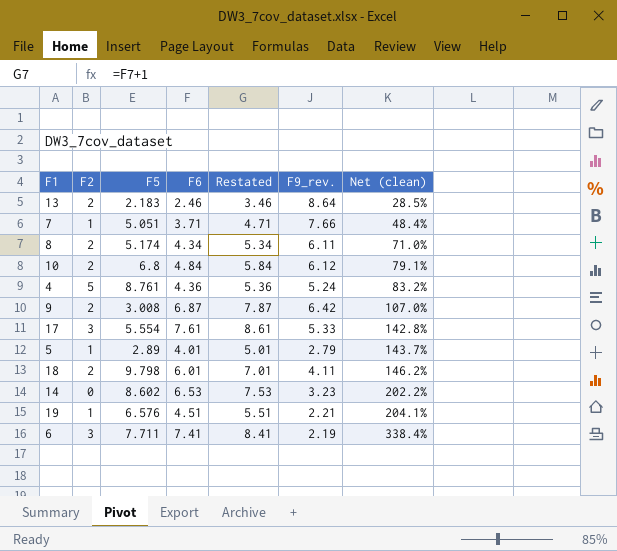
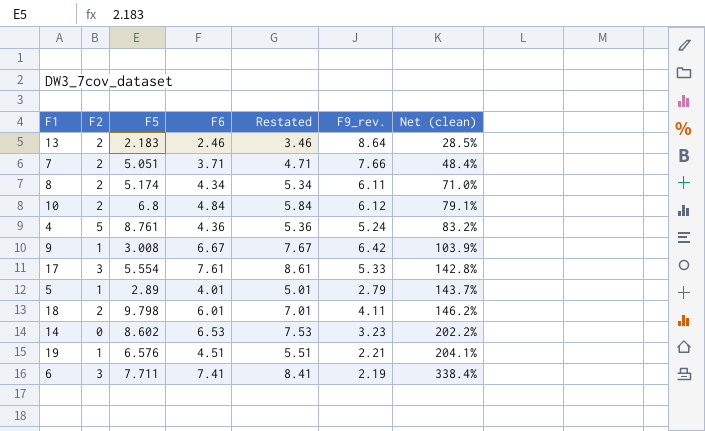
7 | F2: 1 -> 2
9 | F2: 2 -> 1
9 | F6: 6.87 -> 6.67
9 | Restated: 7.87 -> 7.67
9 | Net (clean): 107.0% -> 103.9%

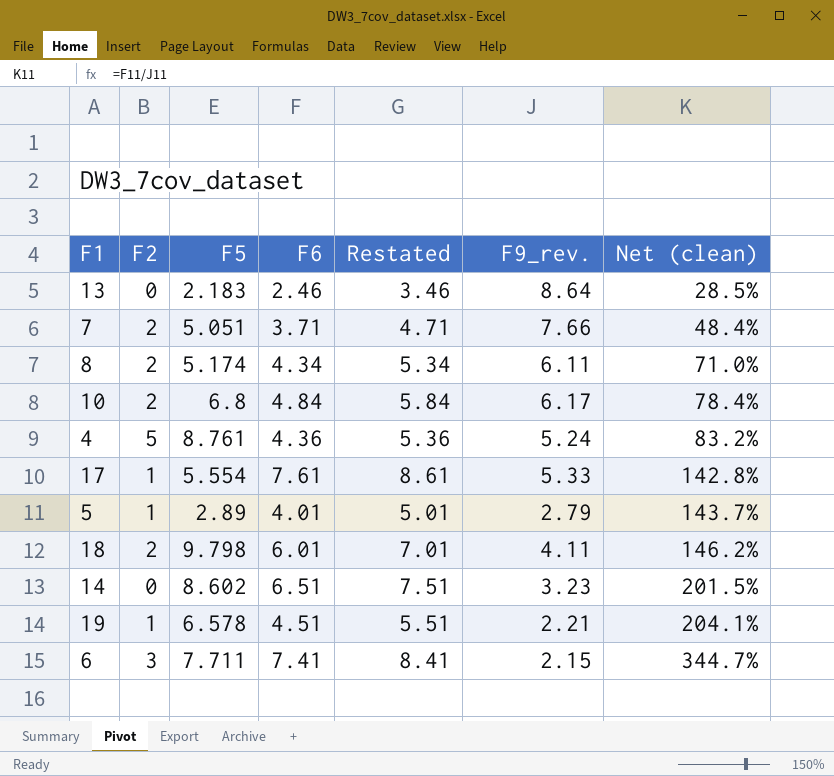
row 9: 1 | 3.008 | 6.67 | 7.67 | 6.42 | 103.9% -> none
13 | F2: 2 -> 0
10 | F9_rev.: 6.12 -> 6.17
10 | Net (clean): 79.1% -> 78.4%
17 | F2: 3 -> 1
14 | F6: 6.53 -> 6.51
14 | Restated: 7.53 -> 7.51
14 | Net (clean): 202.2% -> 201.5%
19 | F5: 6.576 -> 6.578
6 | F9_rev.: 2.19 -> 2.15
6 | Net (clean): 338.4% -> 344.7%

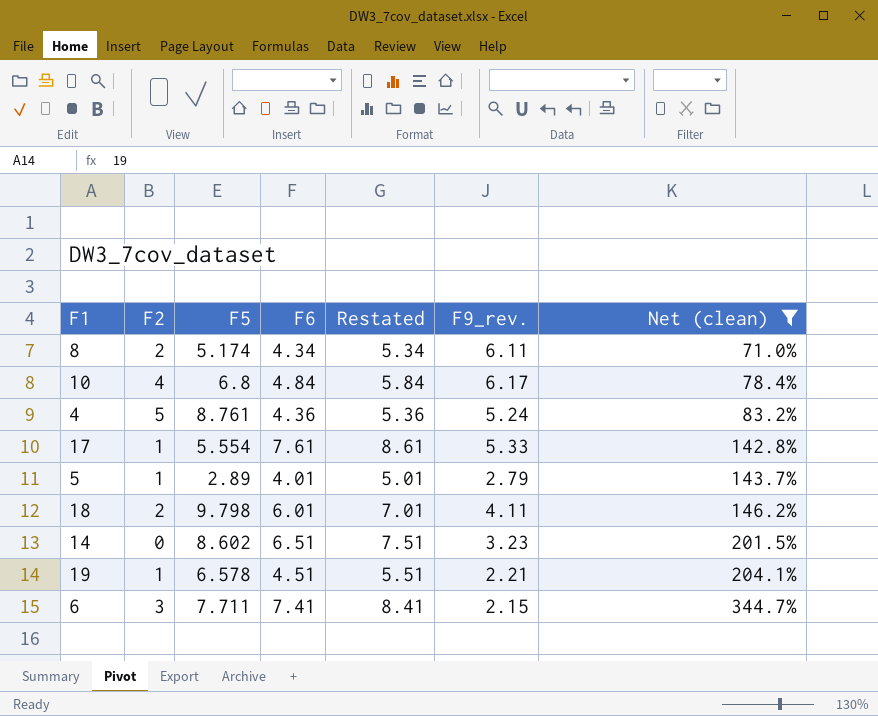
filter: none -> Net (clean) >= 71.0%
10 | F2: 2 -> 4

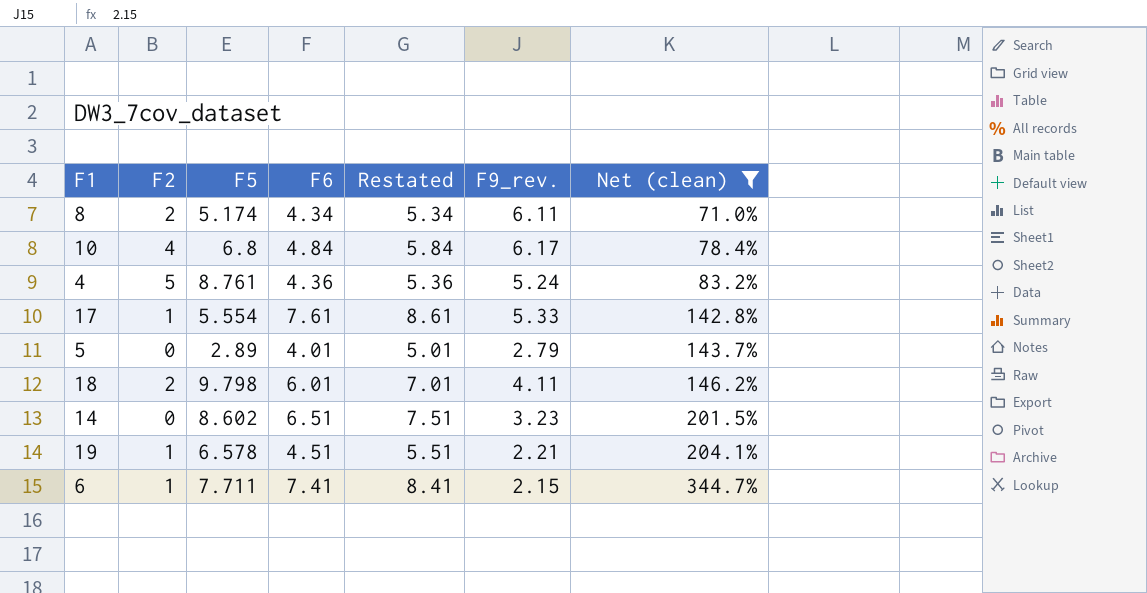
5 | F2: 1 -> 0
6 | F2: 3 -> 1

